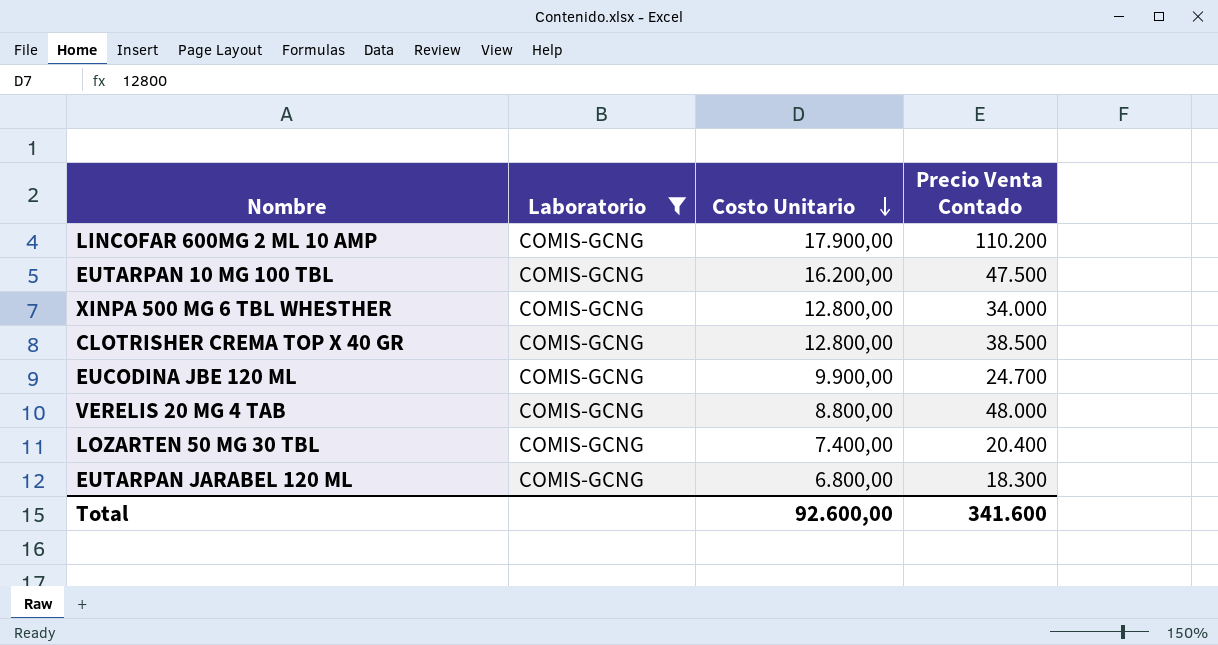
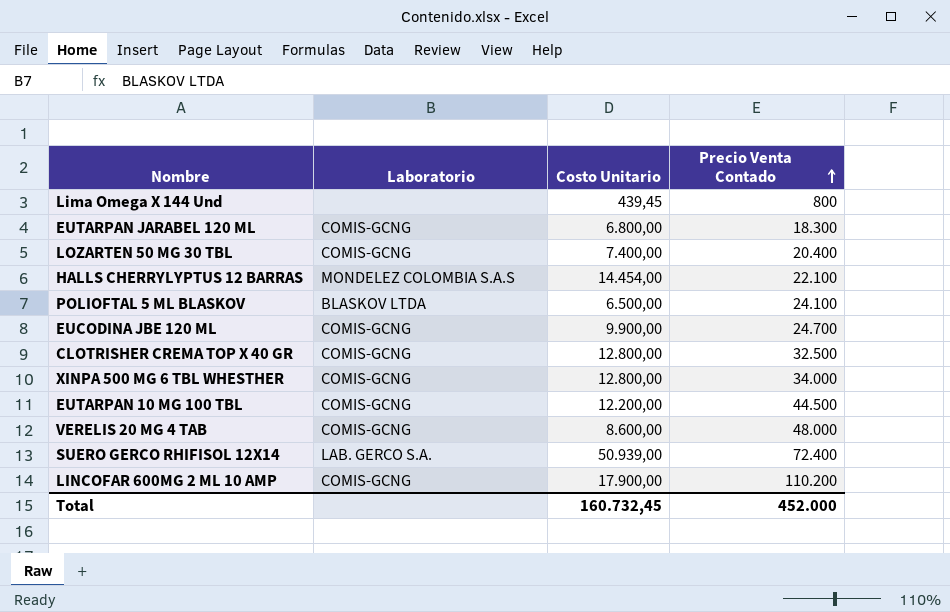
filter: Laboratorio = COMIS-GCNG -> none
row order: Costo Unitario descending -> Precio Venta Contado ascending
CLOTRISHER CREMA TOP X 40 GR | Precio Venta Contado: 38.500 -> 32.500
EUTARPAN 10 MG 100 TBL | Costo Unitario: 16.200,00 -> 12.200,00
EUTARPAN 10 MG 100 TBL | Precio Venta Contado: 47.500 -> 44.500
VERELIS 20 MG 4 TAB | Costo Unitario: 8.800,00 -> 8.600,00
Total | Costo Unitario: 92.600,00 -> 160.732,45
Total | Precio Venta Contado: 341.600 -> 452.000

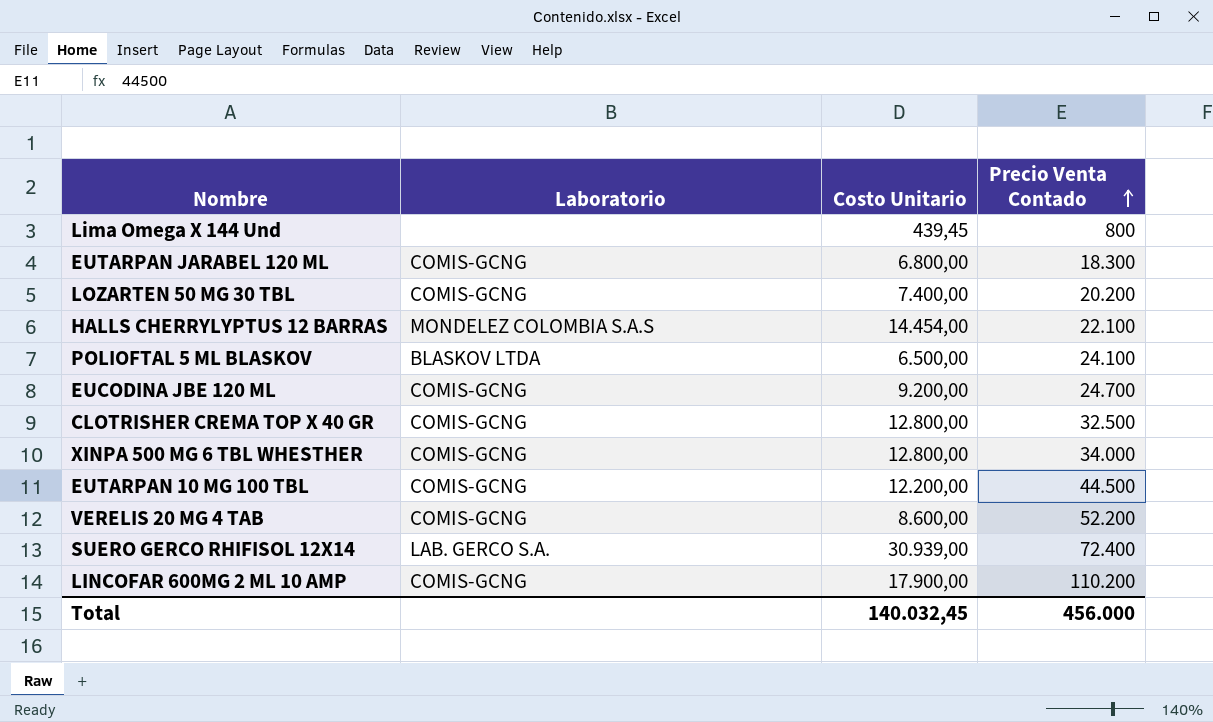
LOZARTEN 50 MG 30 TBL | Precio Venta Contado: 20.400 -> 20.200
EUCODINA JBE 120 ML | Costo Unitario: 9.900,00 -> 9.200,00
VERELIS 20 MG 4 TAB | Precio Venta Contado: 48.000 -> 52.200
SUERO GERCO RHIFISOL 12X14 | Costo Unitario: 50.939,00 -> 30.939,00
Total | Costo Unitario: 160.732,45 -> 140.032,45
Total | Precio Venta Contado: 452.000 -> 456.000

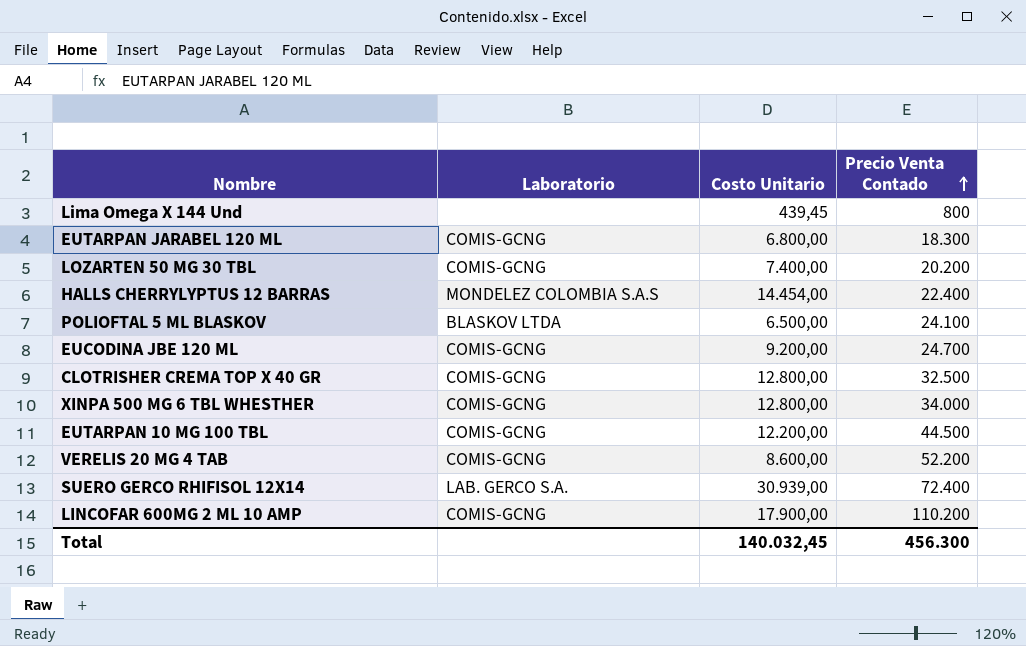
HALLS CHERRYLYPTUS 12 BARRAS | Precio Venta Contado: 22.100 -> 22.400
Total | Precio Venta Contado: 456.000 -> 456.300

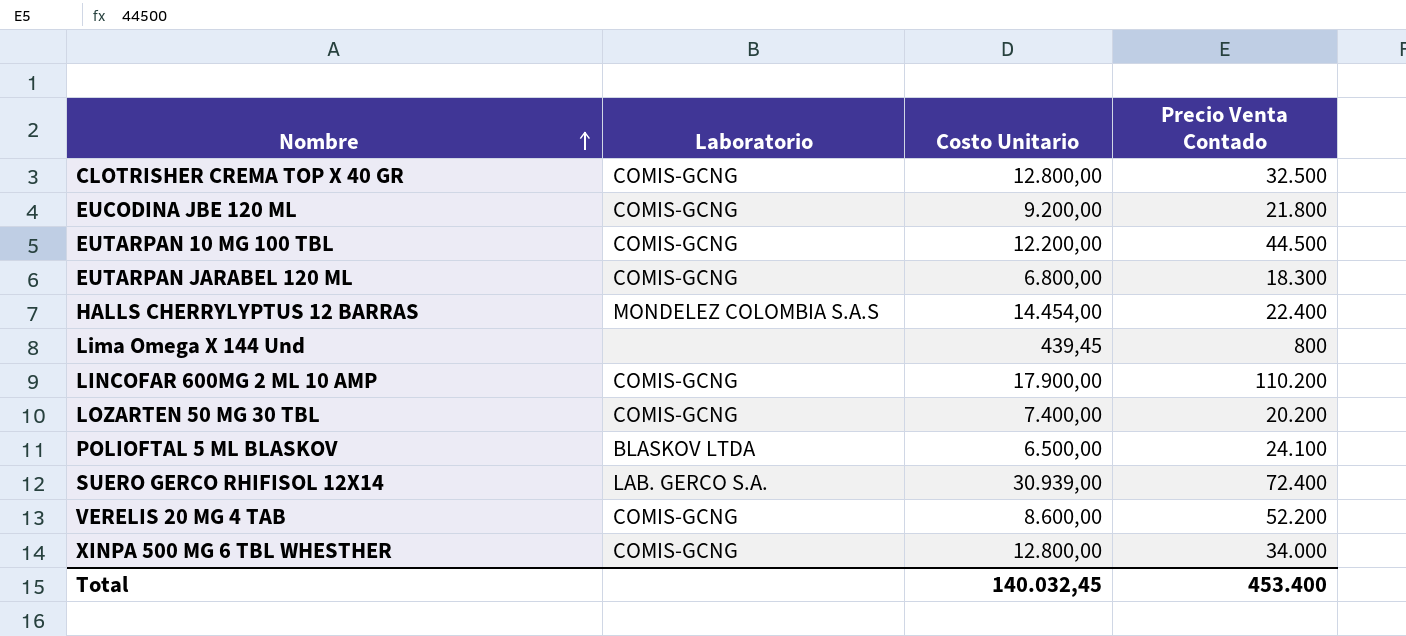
row order: Precio Venta Contado ascending -> Nombre ascending
EUCODINA JBE 120 ML | Precio Venta Contado: 24.700 -> 21.800
Total | Precio Venta Contado: 456.300 -> 453.400

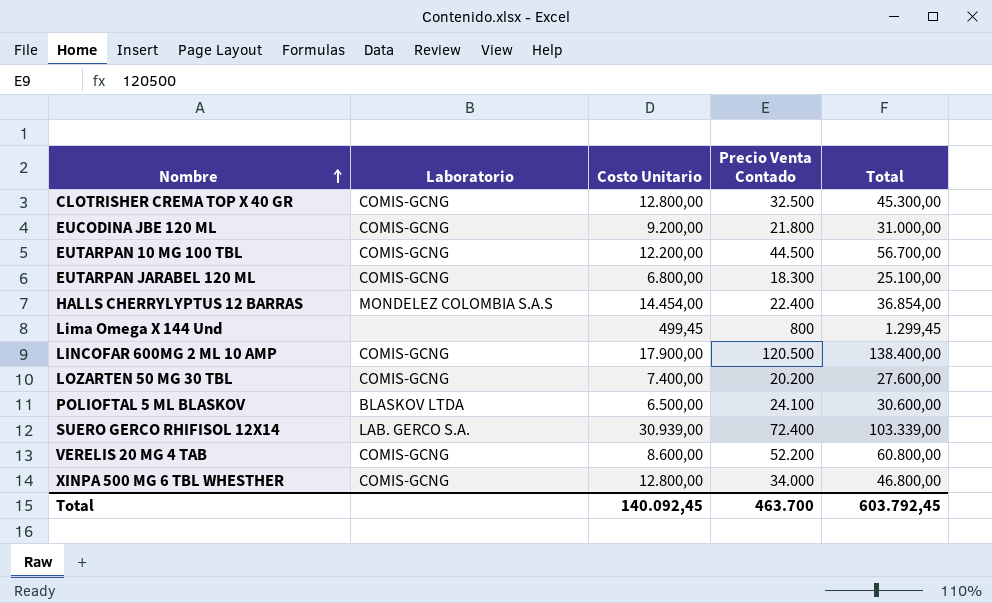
column Total | formula: none -> [Costo Unitario] + [Precio Venta Contado]
Lima Omega X 144 Und | Costo Unitario: 439,45 -> 499,45
LINCOFAR 600MG 2 ML 10 AMP | Precio Venta Contado: 110.200 -> 120.500
Total | Costo Unitario: 140.032,45 -> 140.092,45
Total | Precio Venta Contado: 453.400 -> 463.700

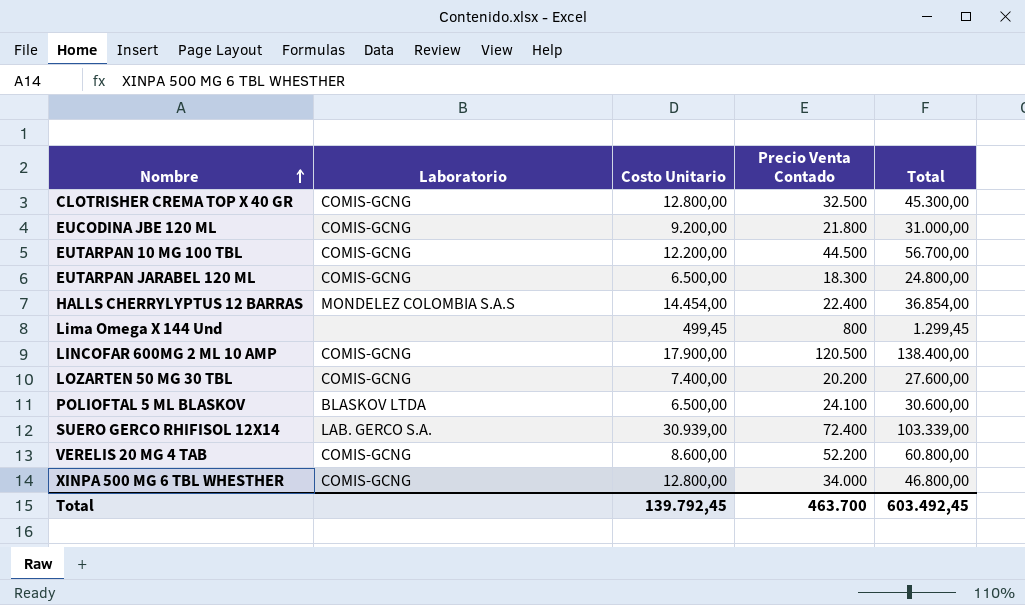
EUTARPAN JARABEL 120 ML | Costo Unitario: 6.800,00 -> 6.500,00
EUTARPAN JARABEL 120 ML | Total: 25.100,00 -> 24.800,00
Total | Costo Unitario: 140.092,45 -> 139.792,45
Total | Total: 603.792,45 -> 603.492,45

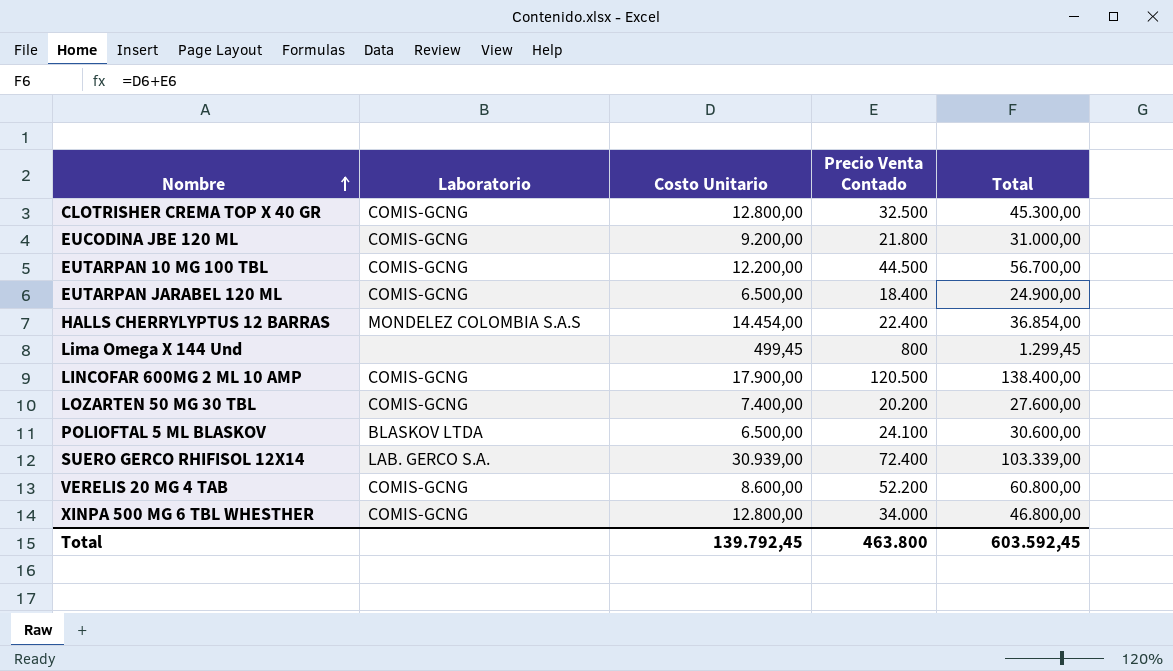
EUTARPAN JARABEL 120 ML | Precio Venta Contado: 18.300 -> 18.400
EUTARPAN JARABEL 120 ML | Total: 24.800,00 -> 24.900,00
Total | Precio Venta Contado: 463.700 -> 463.800
Total | Total: 603.492,45 -> 603.592,45

